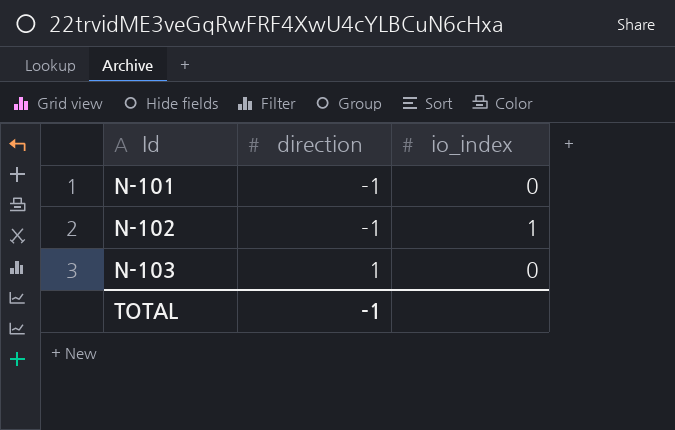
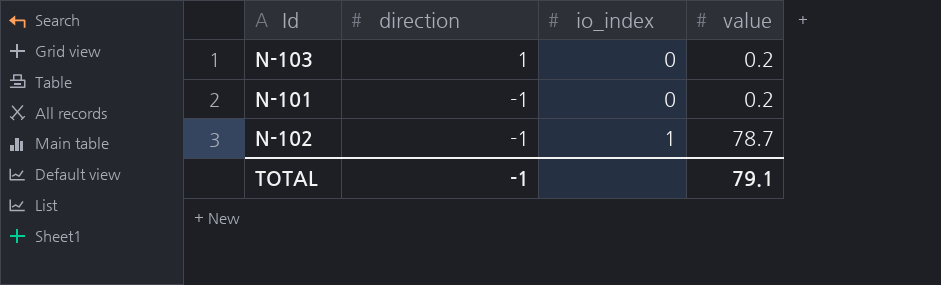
row order: Id ascending -> direction descending
column value | position: none -> 4

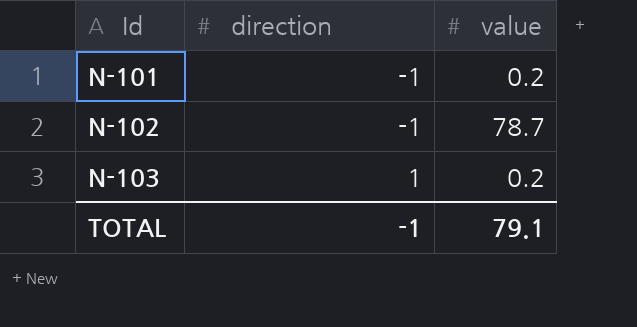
row order: direction descending -> Id ascending
column io_index | position: 3 -> none

